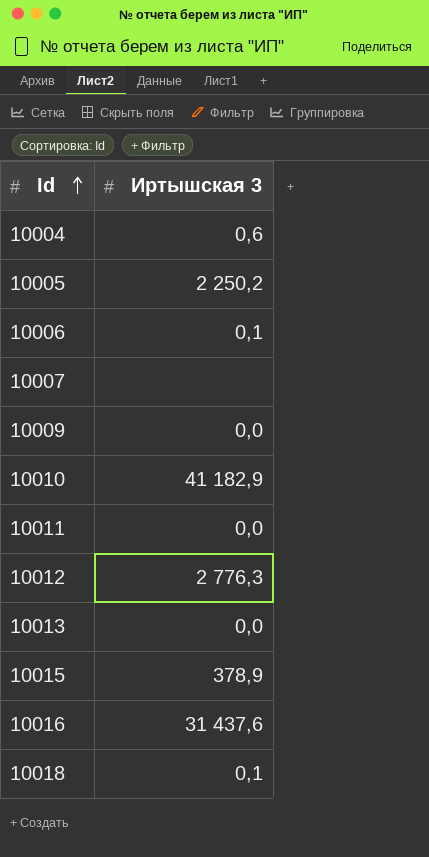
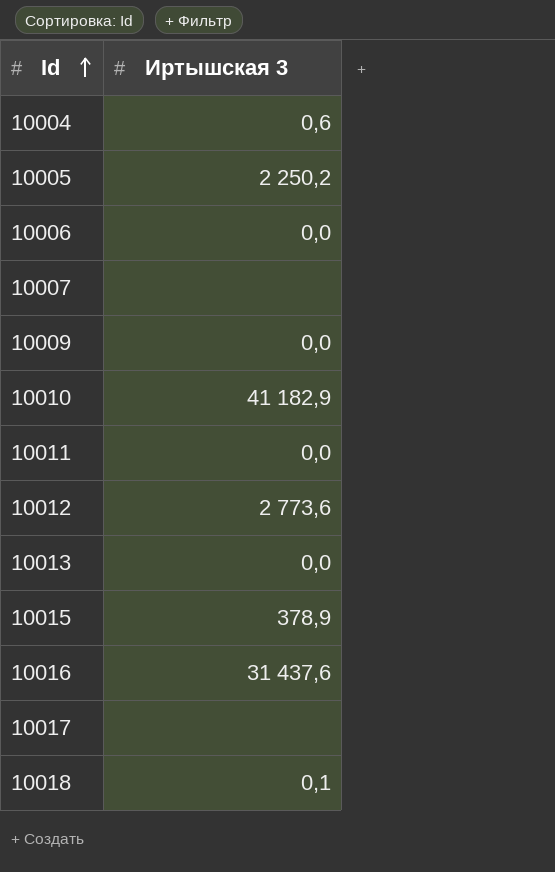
10006 | Иртышская 3: 0,1 -> 0,0
10012 | Иртышская 3: 2 776,3 -> 2 773,6
row 10017: none -> none

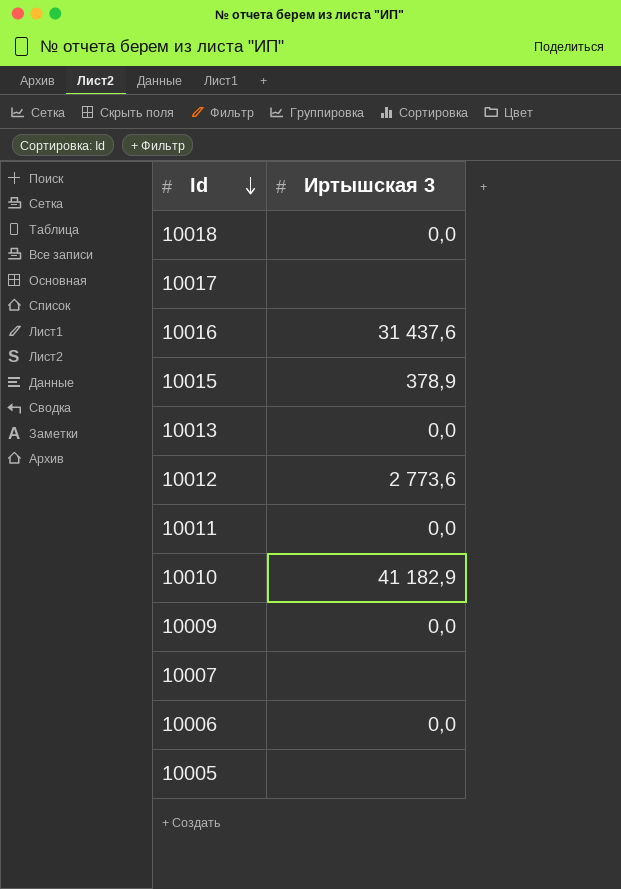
row order: Id ascending -> Id descending
row 10004: 0,6 -> none
10018 | Иртышская 3: 0,1 -> 0,0
10005 | Иртышская 3: 2 250,2 -> none

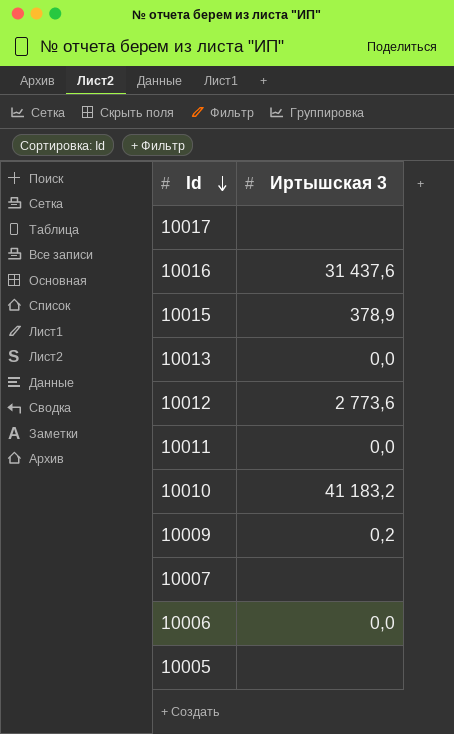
row 10018: 0,0 -> none
10010 | Иртышская 3: 41 182,9 -> 41 183,2
10009 | Иртышская 3: 0,0 -> 0,2

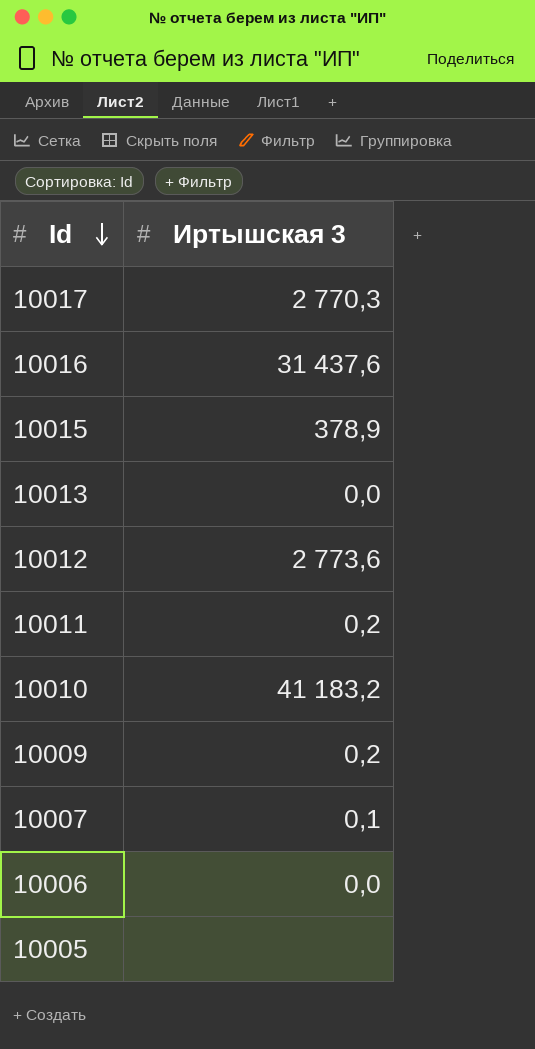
10017 | Иртышская 3: none -> 2 770,3
10011 | Иртышская 3: 0,0 -> 0,2
10007 | Иртышская 3: none -> 0,1

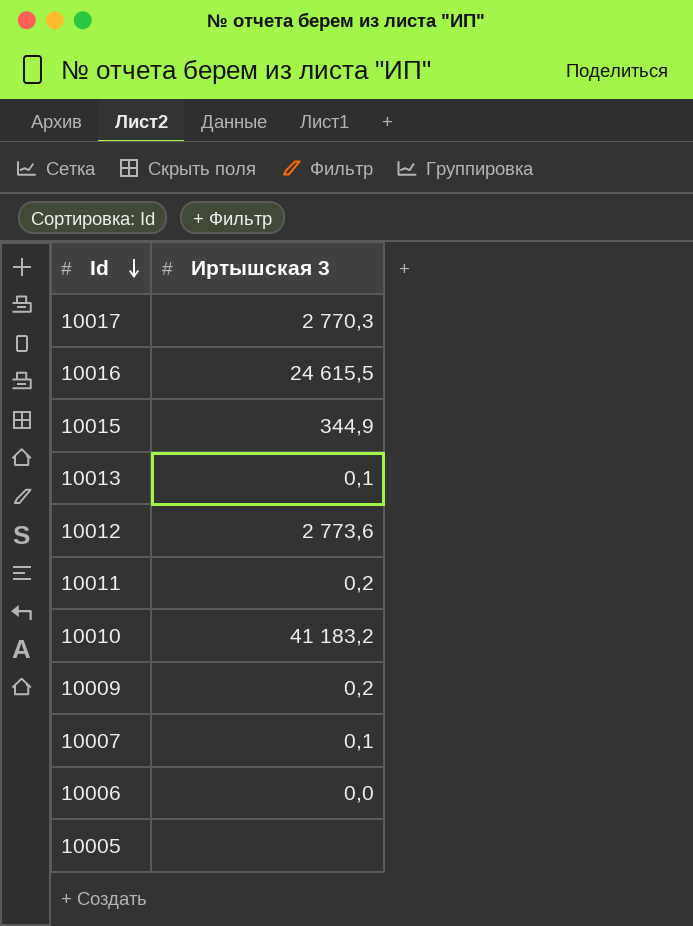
10016 | Иртышская 3: 31 437,6 -> 24 615,5
10015 | Иртышская 3: 378,9 -> 344,9
10013 | Иртышская 3: 0,0 -> 0,1

